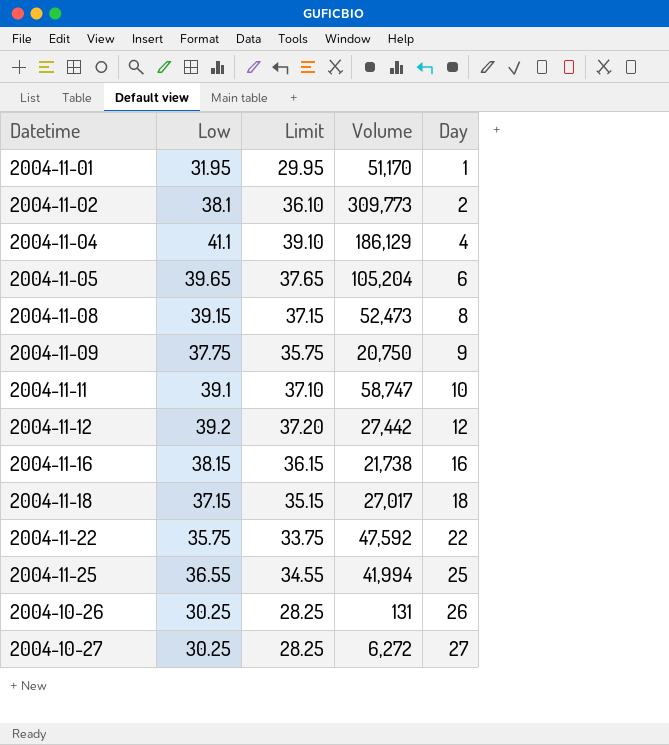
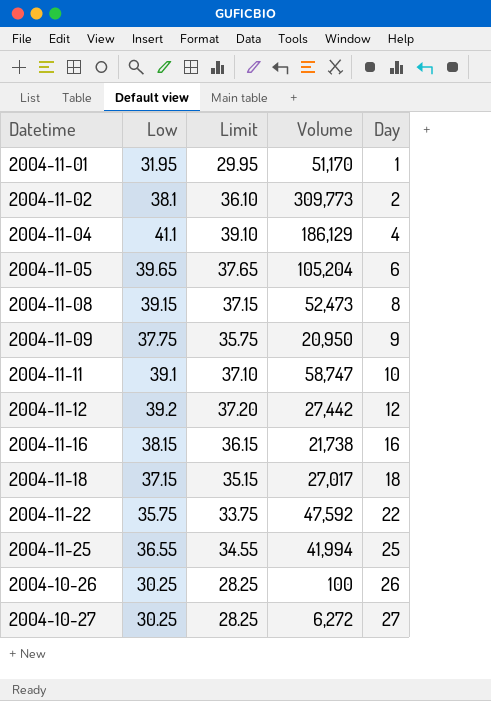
2004-11-09 | Volume: 20,750 -> 20,950
2004-10-26 | Volume: 131 -> 100

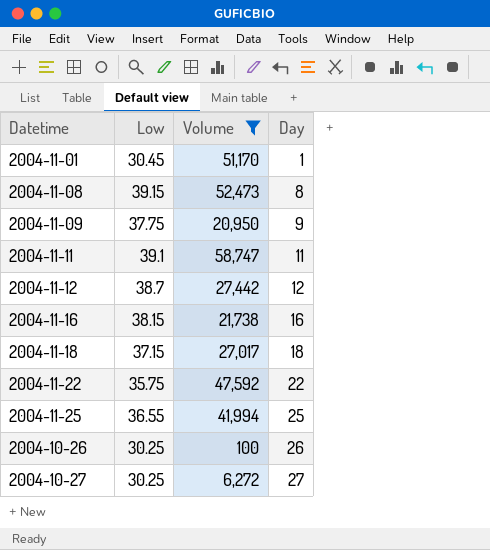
filter: none -> Volume <= 58,747
column Limit | formula: [Low] - 2 -> none
2004-11-01 | Low: 31.95 -> 30.45
2004-11-11 | Day: 10 -> 11
2004-11-12 | Low: 39.2 -> 38.7

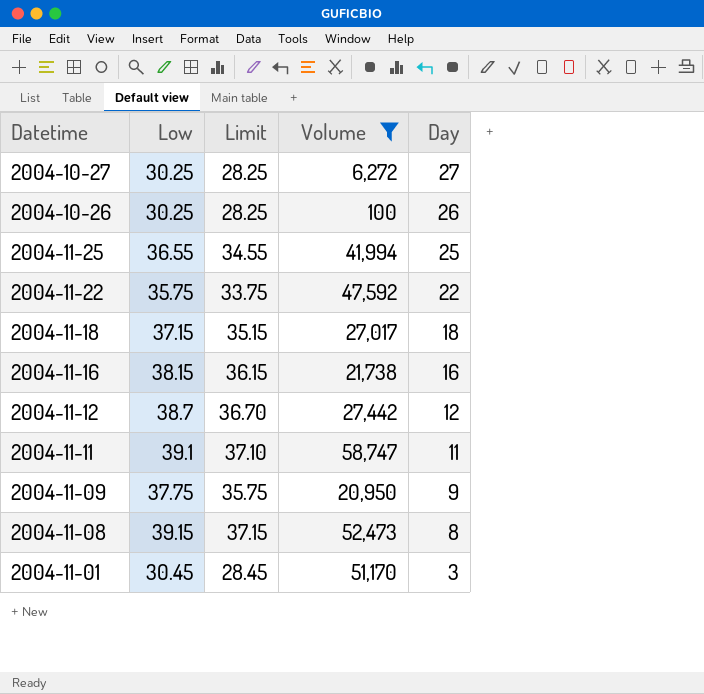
row order: Day ascending -> Day descending
column Limit | formula: none -> [Low] - 2
2004-11-01 | Day: 1 -> 3

